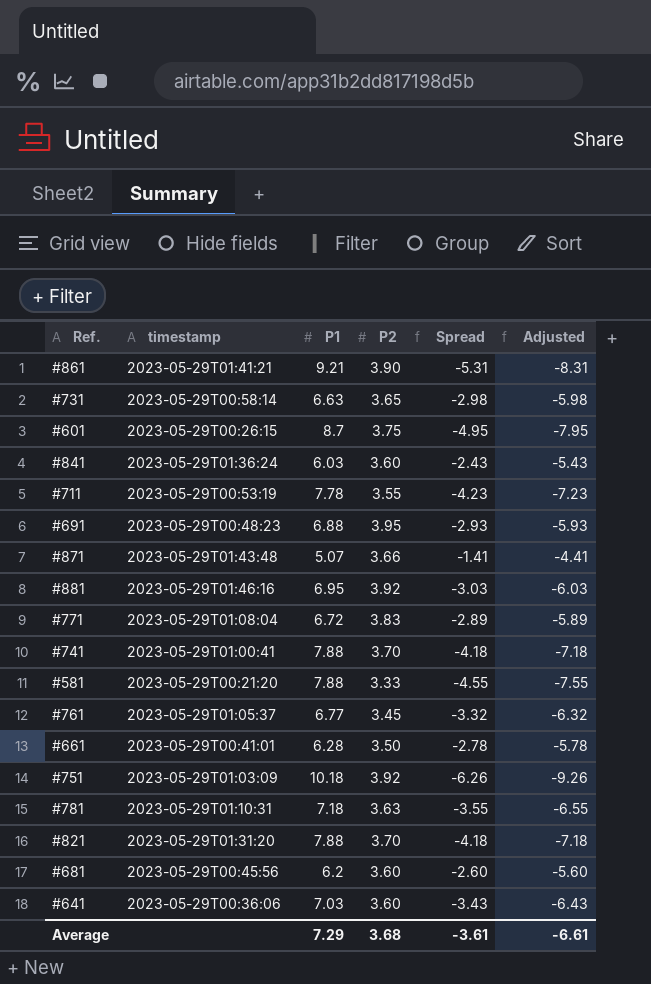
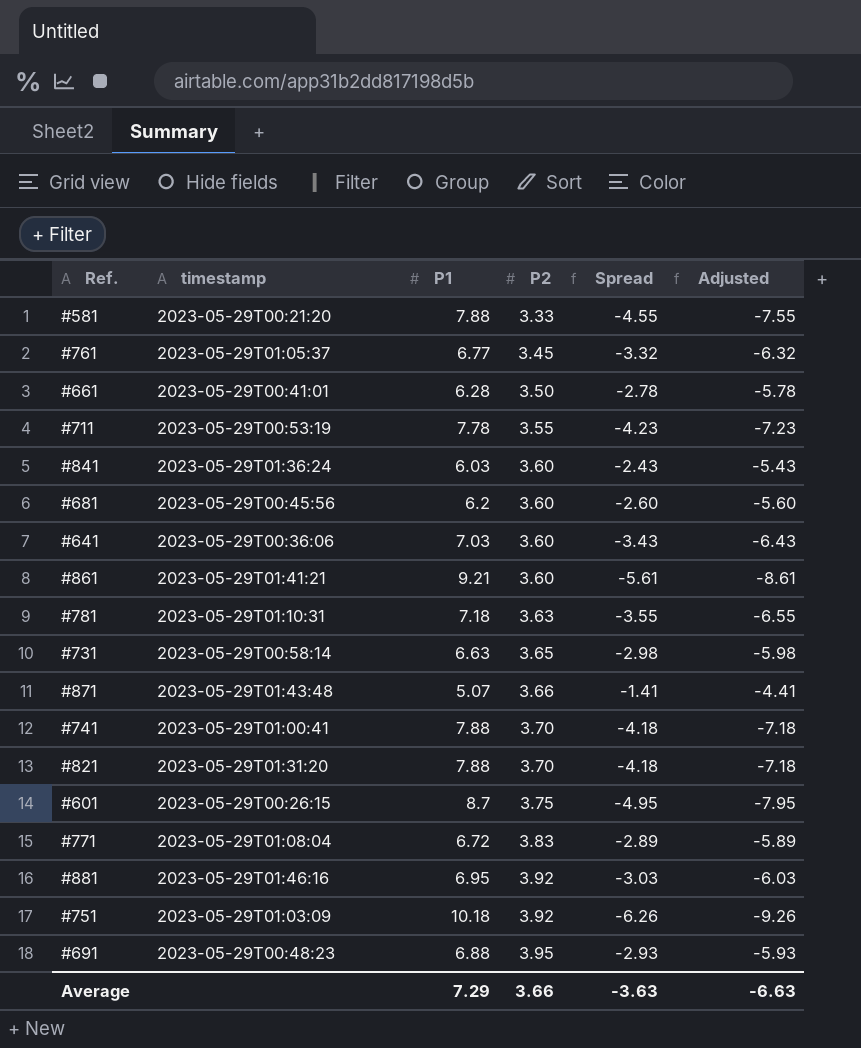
row order: none -> P2 ascending
#861 | P2: 3.90 -> 3.60
#861 | Spread: -5.31 -> -5.61
#861 | Adjusted: -8.31 -> -8.61
Average | P2: 3.68 -> 3.66
Average | Spread: -3.61 -> -3.63
Average | Adjusted: -6.61 -> -6.63

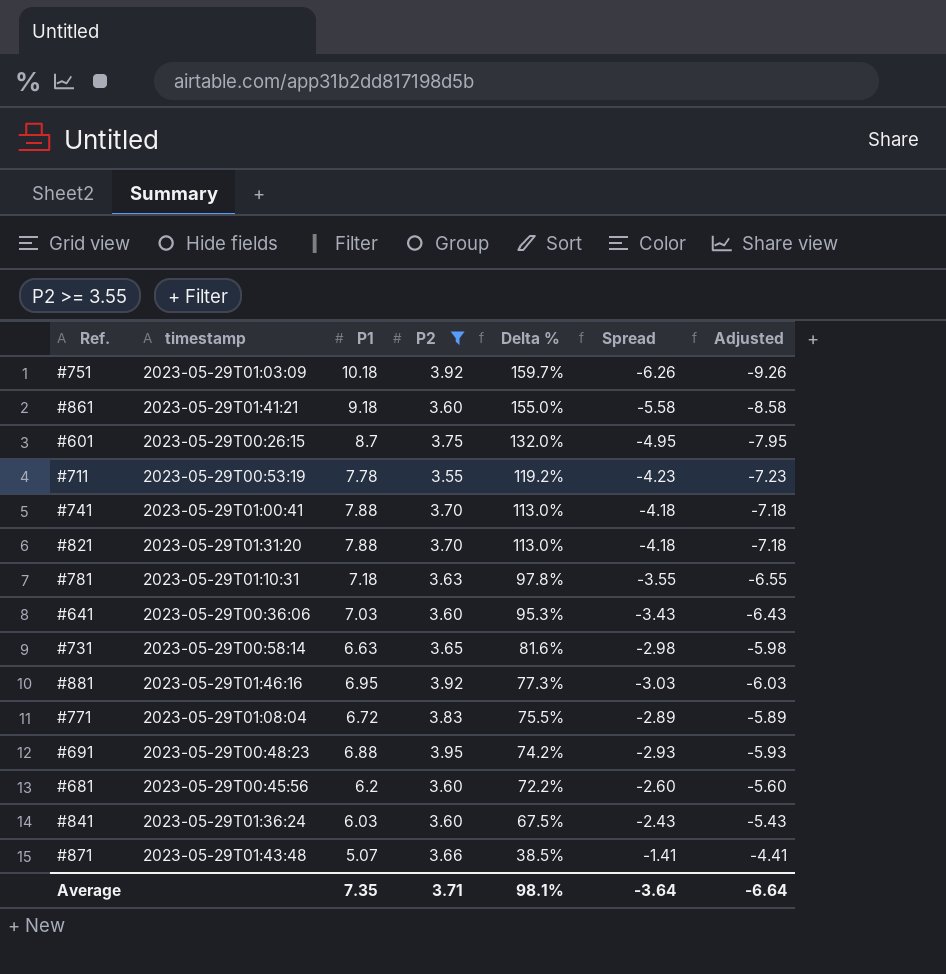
filter: none -> P2 >= 3.55
row order: P2 ascending -> Delta % descending
column Delta % | formula: none -> ([P1] - [P2]) / [P2]
#861 | P1: 9.21 -> 9.18
#861 | Spread: -5.61 -> -5.58
#861 | Adjusted: -8.61 -> -8.58
Average | P1: 7.29 -> 7.35
Average | P2: 3.66 -> 3.71
Average | Spread: -3.63 -> -3.64
Average | Adjusted: -6.63 -> -6.64

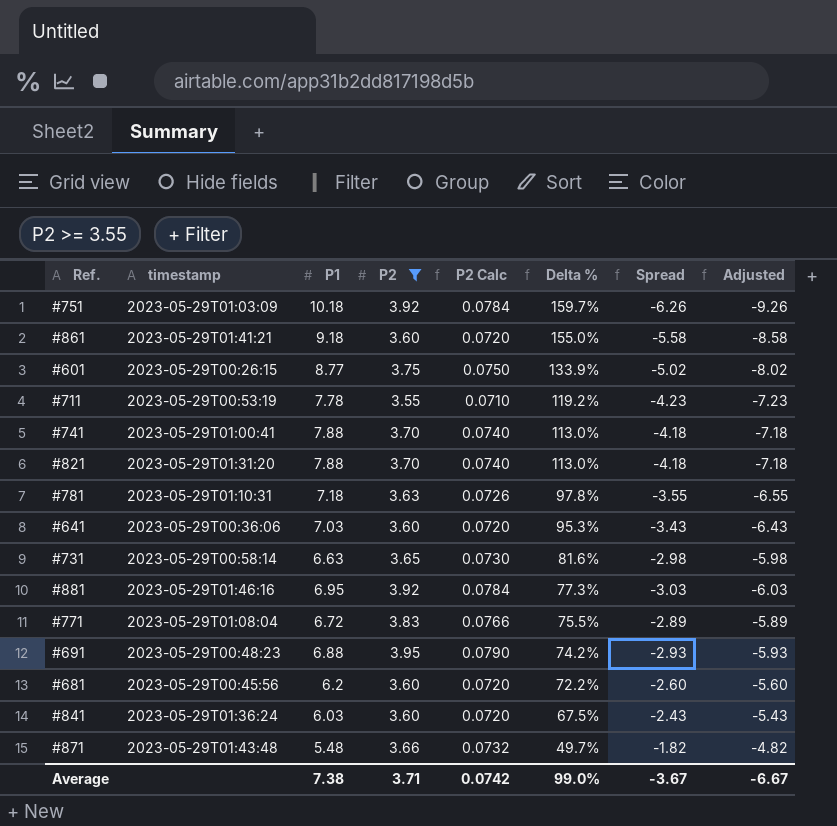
column P2 Calc | formula: none -> [P2] * 0.02
#601 | P1: 8.7 -> 8.77
#601 | Delta %: 132.0% -> 133.9%
#601 | Spread: -4.95 -> -5.02
#601 | Adjusted: -7.95 -> -8.02
#871 | P1: 5.07 -> 5.48
#871 | Delta %: 38.5% -> 49.7%
#871 | Spread: -1.41 -> -1.82
#871 | Adjusted: -4.41 -> -4.82
Average | P1: 7.35 -> 7.38
Average | Delta %: 98.1% -> 99.0%
Average | Spread: -3.64 -> -3.67
Average | Adjusted: -6.64 -> -6.67

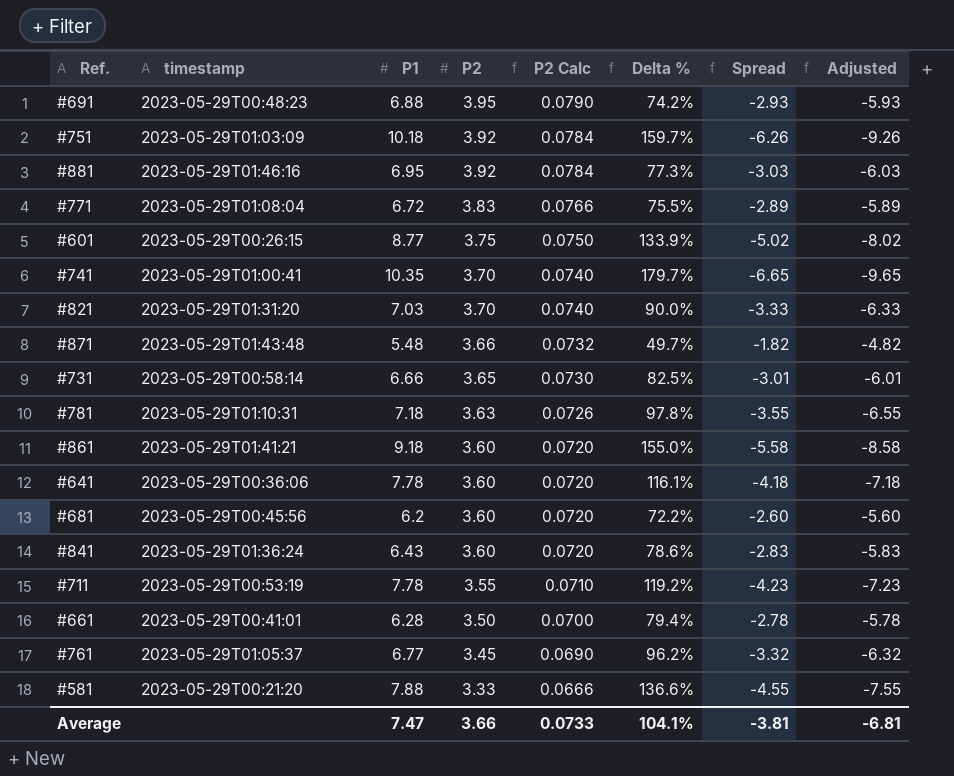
filter: P2 >= 3.55 -> none
row order: Delta % descending -> P2 descending
#741 | P1: 7.88 -> 10.35
#741 | Delta %: 113.0% -> 179.7%
#741 | Spread: -4.18 -> -6.65
#741 | Adjusted: -7.18 -> -9.65
#821 | P1: 7.88 -> 7.03
#821 | Delta %: 113.0% -> 90.0%
#821 | Spread: -4.18 -> -3.33
#821 | Adjusted: -7.18 -> -6.33
#731 | P1: 6.63 -> 6.66
#731 | Delta %: 81.6% -> 82.5%
#731 | Spread: -2.98 -> -3.01
#731 | Adjusted: -5.98 -> -6.01
#641 | P1: 7.03 -> 7.78
#641 | Delta %: 95.3% -> 116.1%
#641 | Spread: -3.43 -> -4.18
#641 | Adjusted: -6.43 -> -7.18
#841 | P1: 6.03 -> 6.43
#841 | Delta %: 67.5% -> 78.6%
#841 | Spread: -2.43 -> -2.83
#841 | Adjusted: -5.43 -> -5.83
Average | P1: 7.38 -> 7.47
Average | P2: 3.71 -> 3.66
Average | P2 Calc: 0.0742 -> 0.0733
Average | Delta %: 99.0% -> 104.1%
Average | Spread: -3.67 -> -3.81
Average | Adjusted: -6.67 -> -6.81

